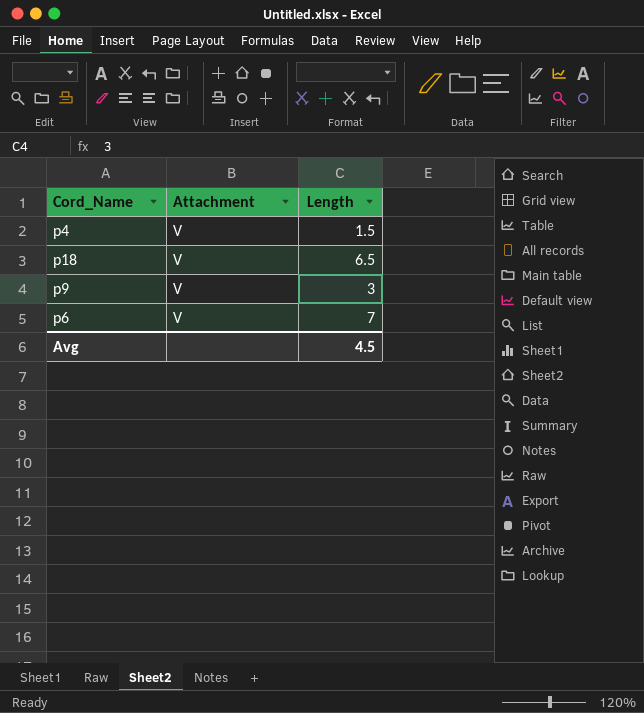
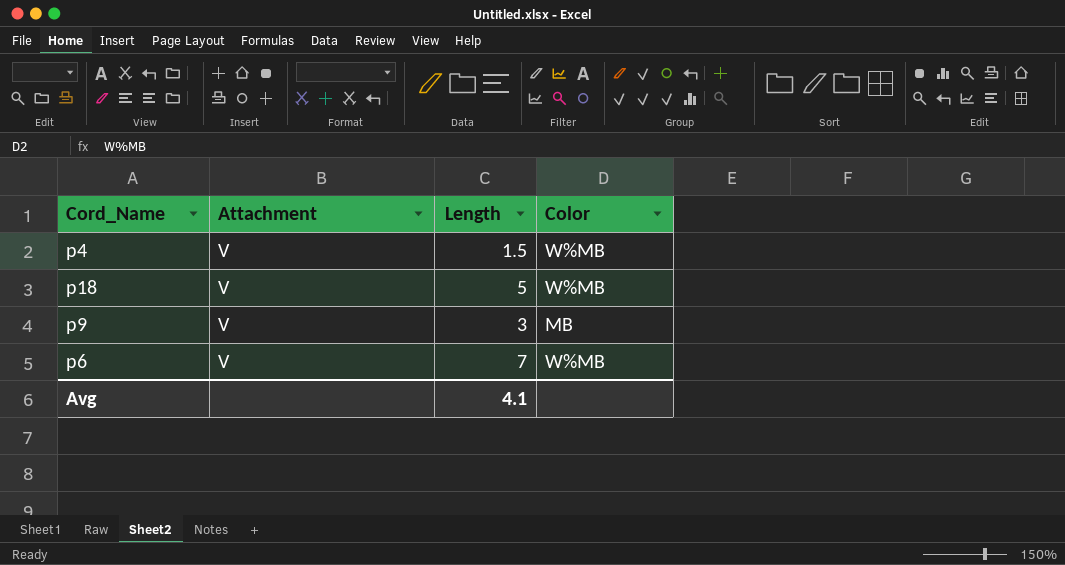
column Color | position: none -> 4
p18 | Length: 6.5 -> 5
Avg | Length: 4.5 -> 4.1

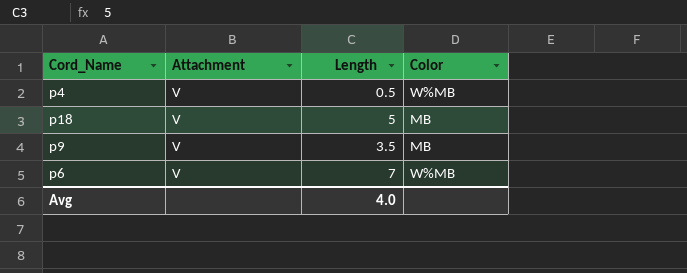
p4 | Length: 1.5 -> 0.5
p18 | Color: W%MB -> MB
p9 | Length: 3 -> 3.5
Avg | Length: 4.1 -> 4.0

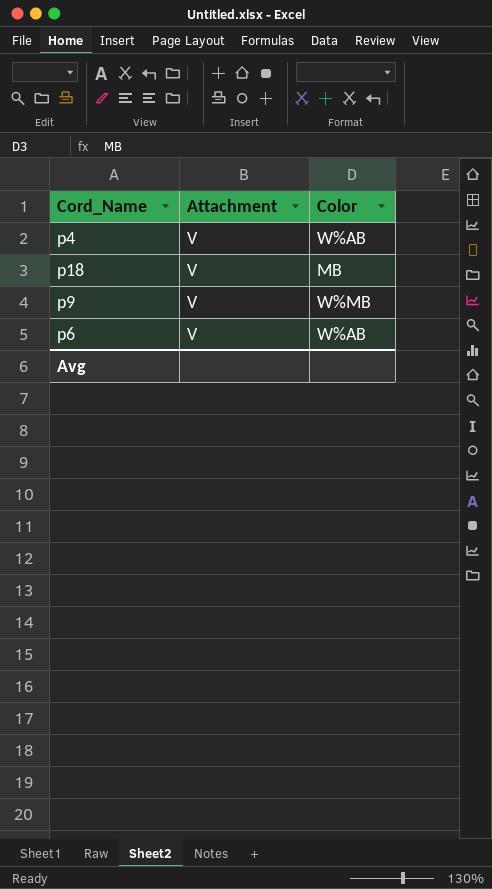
column Length | position: 3 -> none
p4 | Color: W%MB -> W%AB
p9 | Color: MB -> W%MB
p6 | Color: W%MB -> W%AB

